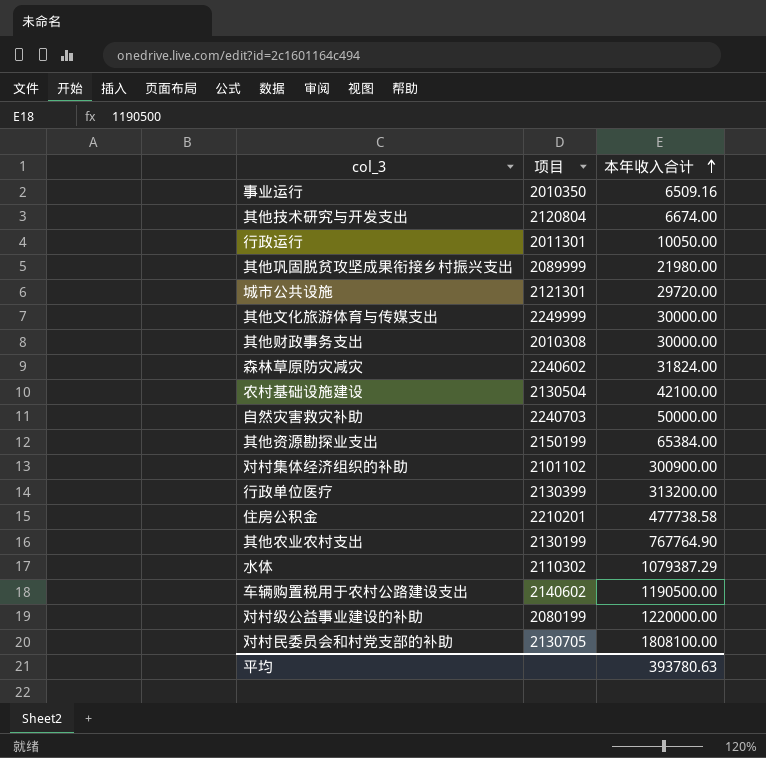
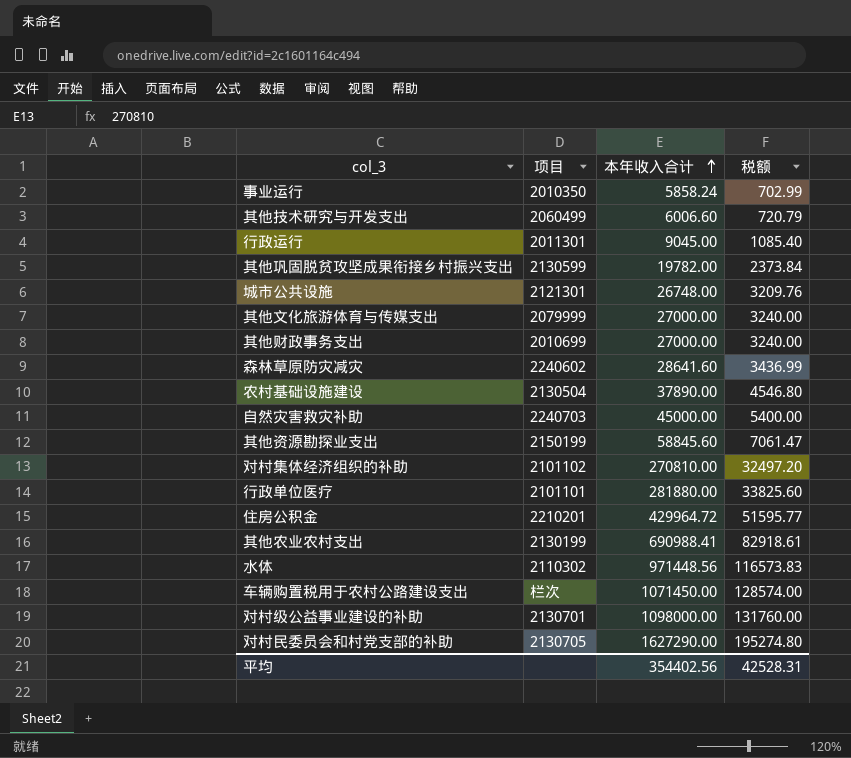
column 税额 | formula: none -> [本年收入合计] * 0.12
事业运行 | 本年收入合计: 6509.16 -> 5858.24
其他技术研究与开发支出 | 项目: 2120804 -> 2060499
其他技术研究与开发支出 | 本年收入合计: 6674.00 -> 6006.60
行政运行 | 本年收入合计: 10050.00 -> 9045.00
其他巩固脱贫攻坚成果衔接乡村振兴支出 | 项目: 2089999 -> 2130599
其他巩固脱贫攻坚成果衔接乡村振兴支出 | 本年收入合计: 21980.00 -> 19782.00
城市公共设施 | 本年收入合计: 29720.00 -> 26748.00
其他文化旅游体育与传媒支出 | 项目: 2249999 -> 2079999
其他文化旅游体育与传媒支出 | 本年收入合计: 30000.00 -> 27000.00
其他财政事务支出 | 项目: 2010308 -> 2010699
其他财政事务支出 | 本年收入合计: 30000.00 -> 27000.00
森林草原防灾减灾 | 本年收入合计: 31824.00 -> 28641.60
农村基础设施建设 | 本年收入合计: 42100.00 -> 37890.00
自然灾害救灾补助 | 本年收入合计: 50000.00 -> 45000.00
其他资源勘探业支出 | 本年收入合计: 65384.00 -> 58845.60
对村集体经济组织的补助 | 本年收入合计: 300900.00 -> 270810.00
行政单位医疗 | 项目: 2130399 -> 2101101
行政单位医疗 | 本年收入合计: 313200.00 -> 281880.00
住房公积金 | 本年收入合计: 477738.58 -> 429964.72
其他农业农村支出 | 本年收入合计: 767764.90 -> 690988.41
水体 | 本年收入合计: 1079387.29 -> 971448.56
车辆购置税用于农村公路建设支出 | 项目: 2140602 -> 栏次
车辆购置税用于农村公路建设支出 | 本年收入合计: 1190500.00 -> 1071450.00
对村级公益事业建设的补助 | 项目: 2080199 -> 2130701
对村级公益事业建设的补助 | 本年收入合计: 1220000.00 -> 1098000.00
对村民委员会和村党支部的补助 | 本年收入合计: 1808100.00 -> 1627290.00
平均 | 本年收入合计: 393780.63 -> 354402.56

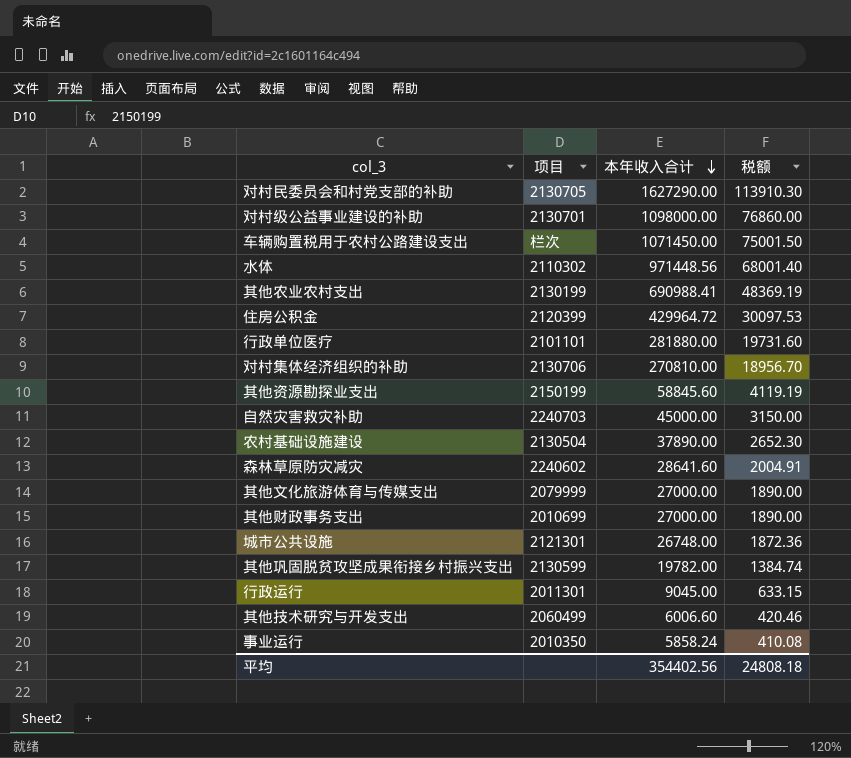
row order: 本年收入合计 ascending -> 本年收入合计 descending
column 税额 | formula: [本年收入合计] * 0.12 -> [本年收入合计] * 0.07
住房公积金 | 项目: 2210201 -> 2120399
对村集体经济组织的补助 | 项目: 2101102 -> 2130706
平均 | 税额: 42528.31 -> 24808.18

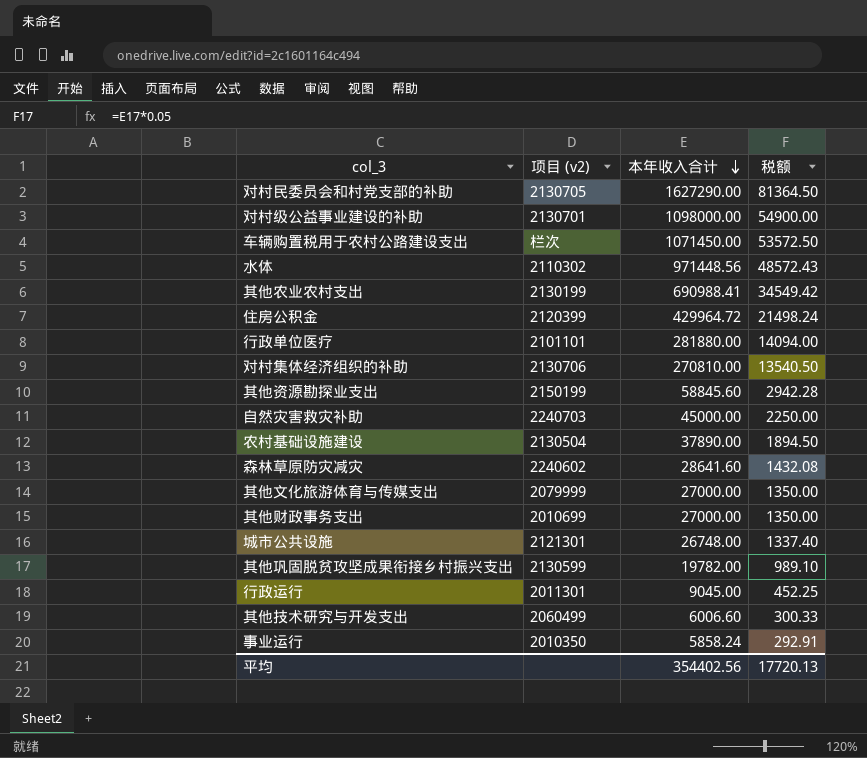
column name: 项目 -> 项目 (v2)
column 税额 | formula: [本年收入合计] * 0.07 -> [本年收入合计] * 0.05
平均 | 税额: 24808.18 -> 17720.13

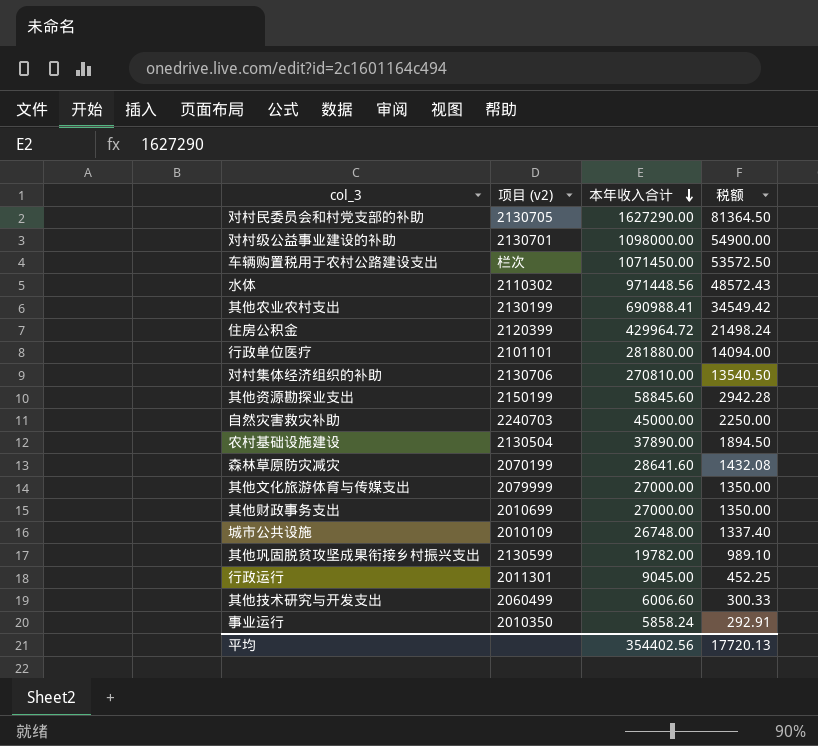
森林草原防灾减灾 | 项目 (v2): 2240602 -> 2070199
城市公共设施 | 项目 (v2): 2121301 -> 2010109

